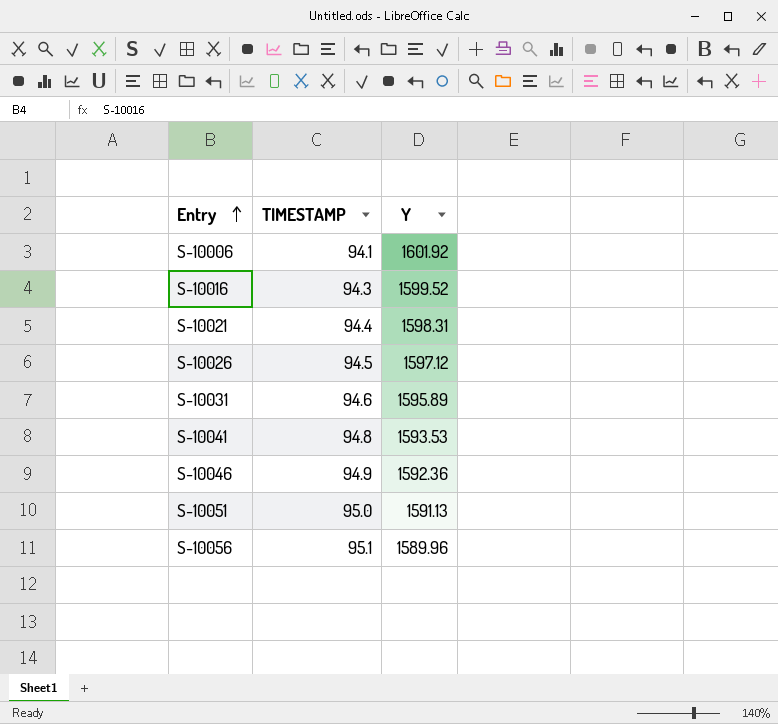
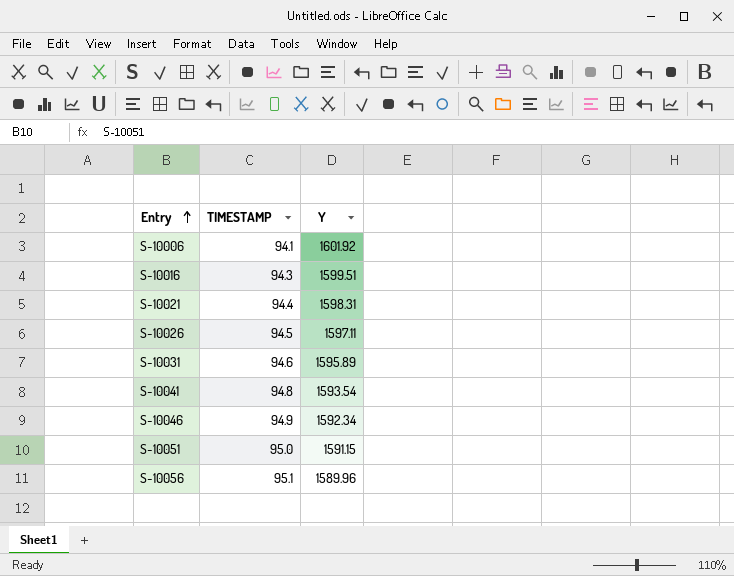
S-10016 | Y: 1599.52 -> 1599.51
S-10026 | Y: 1597.12 -> 1597.11
S-10041 | Y: 1593.53 -> 1593.54
S-10046 | Y: 1592.36 -> 1592.34
S-10051 | Y: 1591.13 -> 1591.15

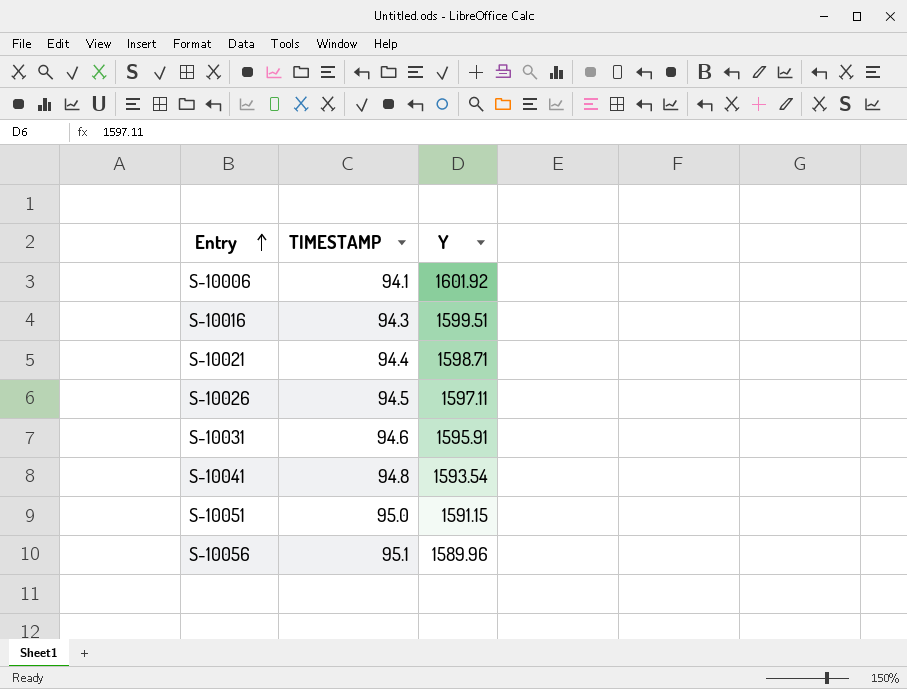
row S-10046: 94.9 | 1592.34 -> none
S-10021 | Y: 1598.31 -> 1598.71
S-10031 | Y: 1595.89 -> 1595.91

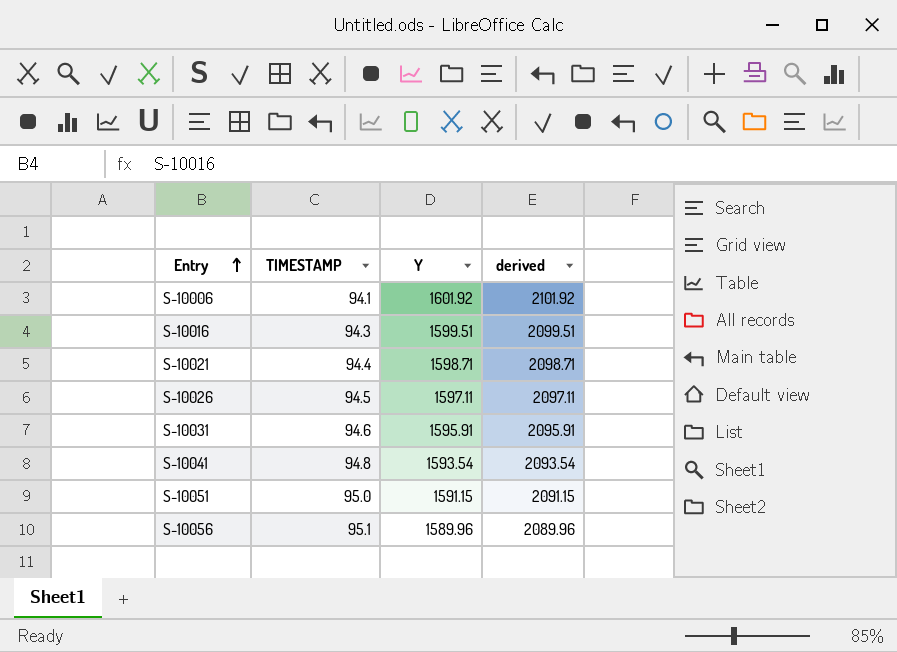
column derived | formula: none -> [Y] + 500

